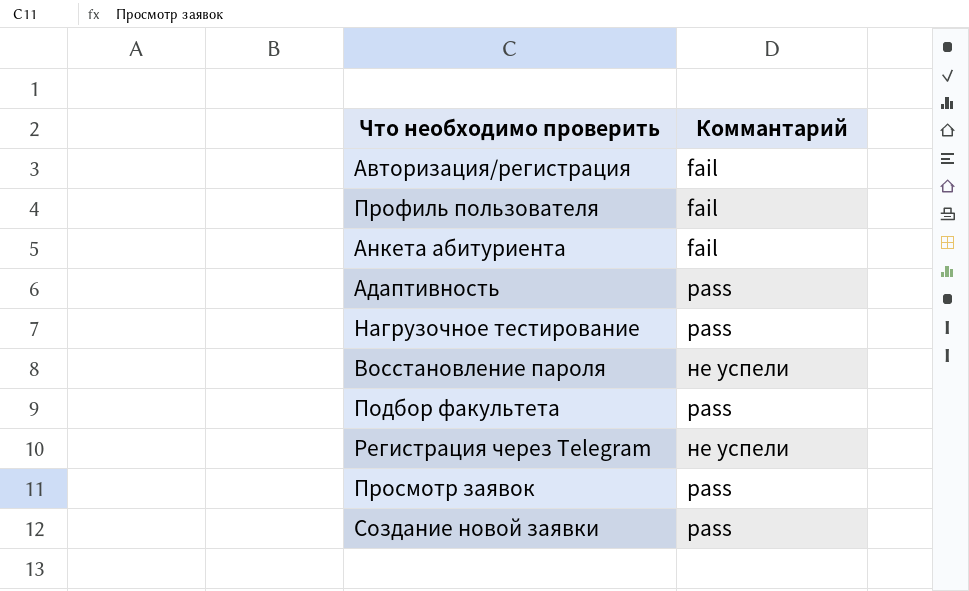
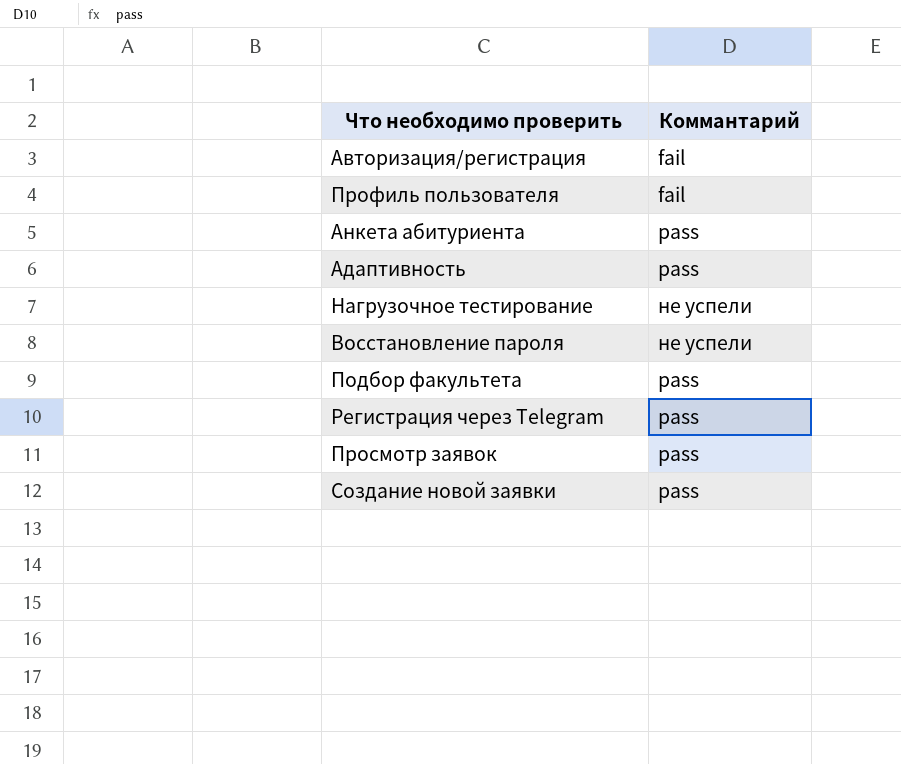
Анкета абитуриента | Коммантарий: fail -> pass
Нагрузочное тестирование | Коммантарий: pass -> не успели
Регистрация через Telegram | Коммантарий: не успели -> pass

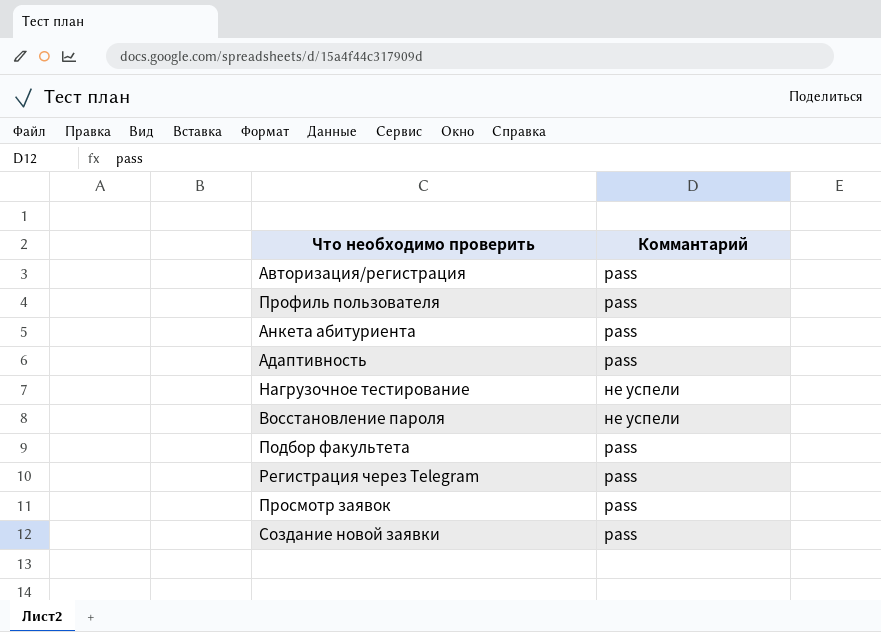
Авторизация/регистрация | Коммантарий: fail -> pass
Профиль пользователя | Коммантарий: fail -> pass

